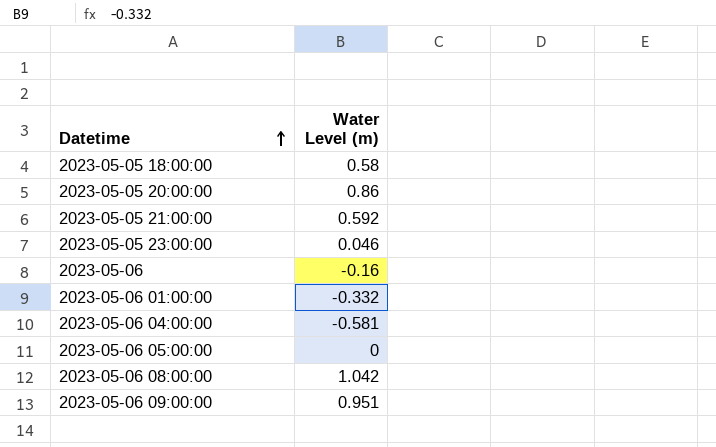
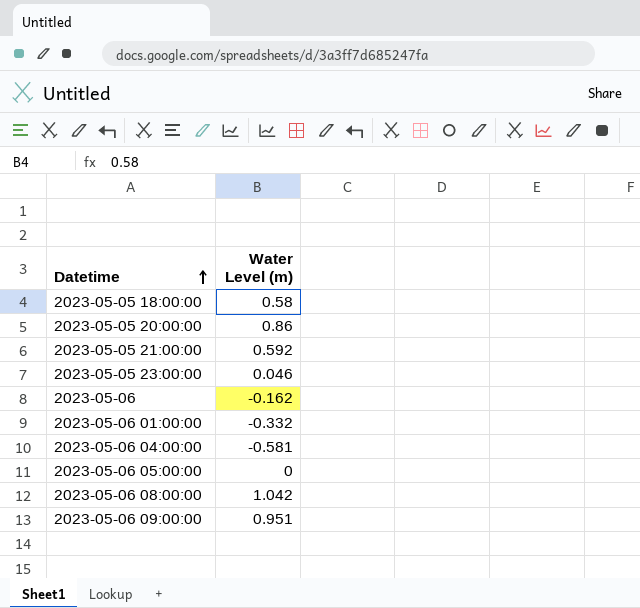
2023-05-06 | Water Level (m): -0.16 -> -0.162

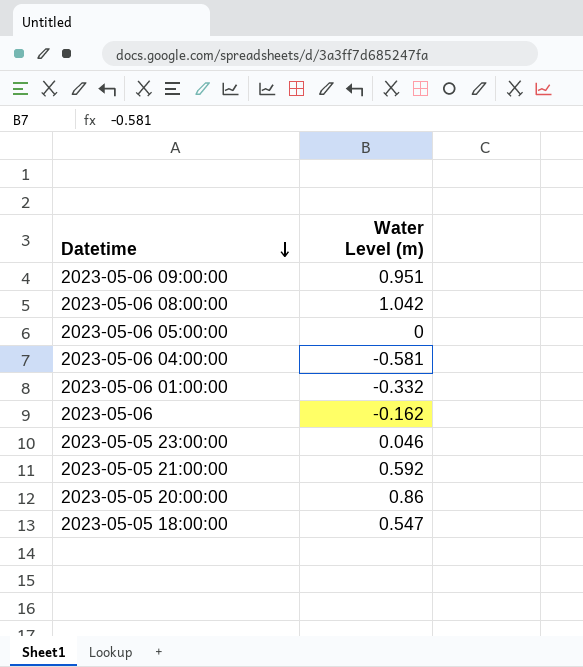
row order: Datetime ascending -> Datetime descending
2023-05-05 18:00:00 | Water Level (m): 0.58 -> 0.547

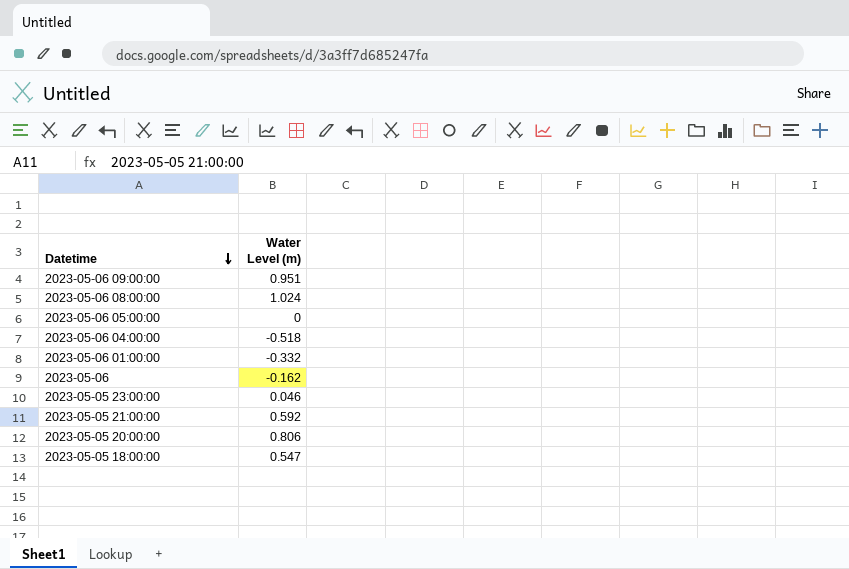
2023-05-06 08:00:00 | Water Level (m): 1.042 -> 1.024
2023-05-06 04:00:00 | Water Level (m): -0.581 -> -0.518
2023-05-05 20:00:00 | Water Level (m): 0.86 -> 0.806

